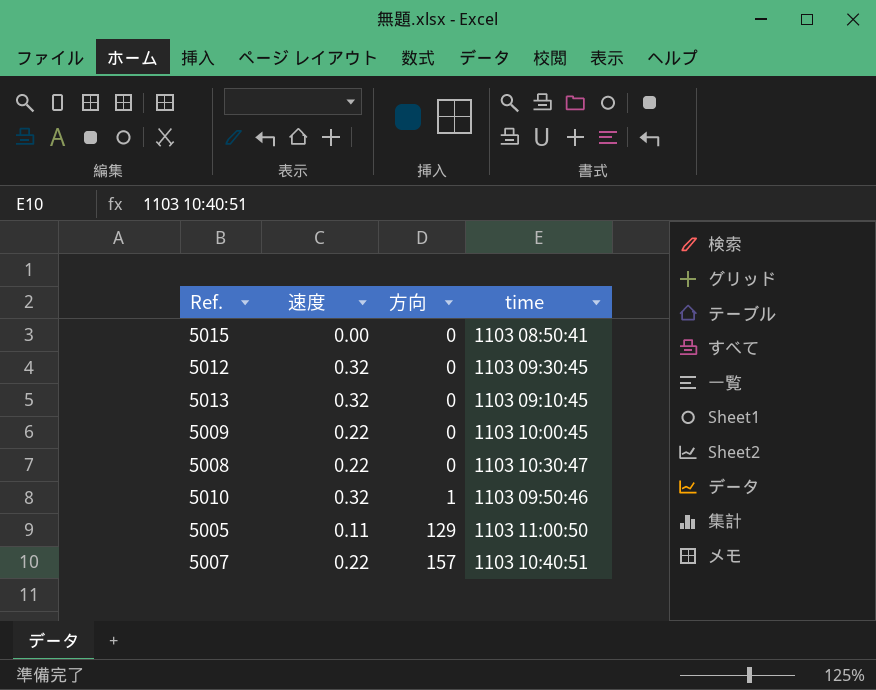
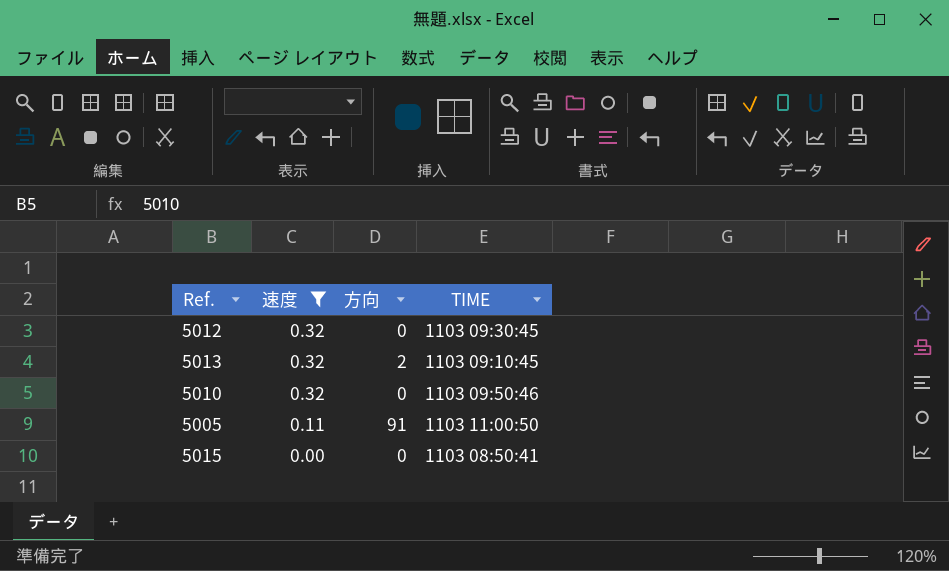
filter: none -> 速度 != 0.22
row order: 方向 ascending -> 速度 descending
column name: time -> TIME
5013 | 方向: 0 -> 2
5010 | 方向: 1 -> 0
5005 | 方向: 129 -> 91

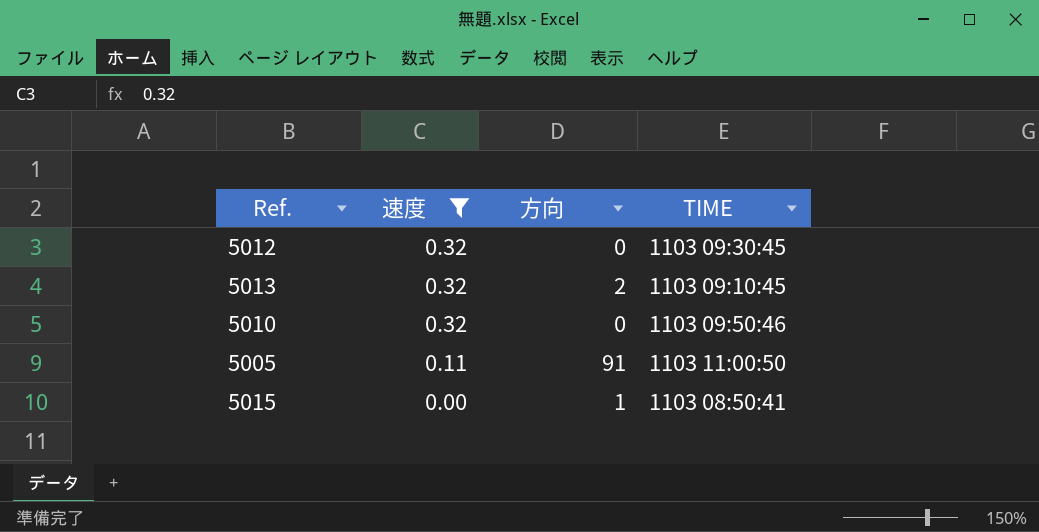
5015 | 方向: 0 -> 1

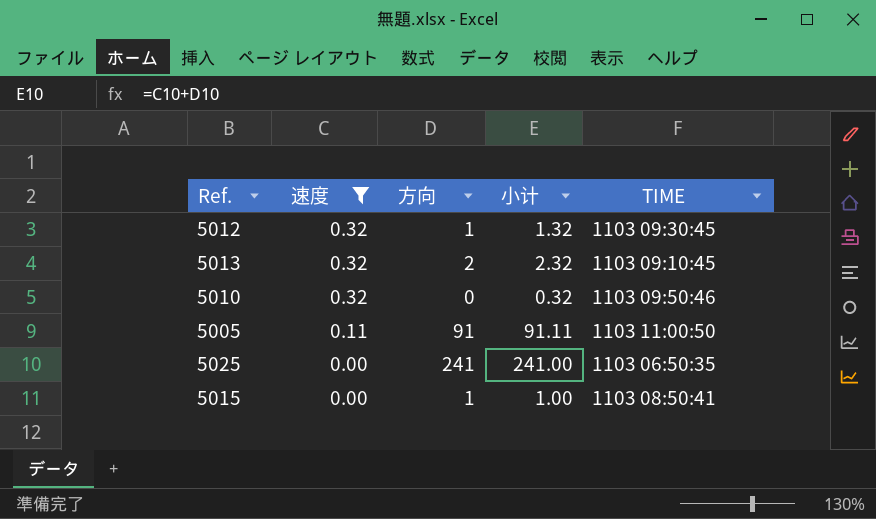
column 小计 | formula: none -> [速度] + [方向]
5012 | 方向: 0 -> 1
row 5025: none -> 0.00 | 241 | 241.00 | 1103 06:50:35

